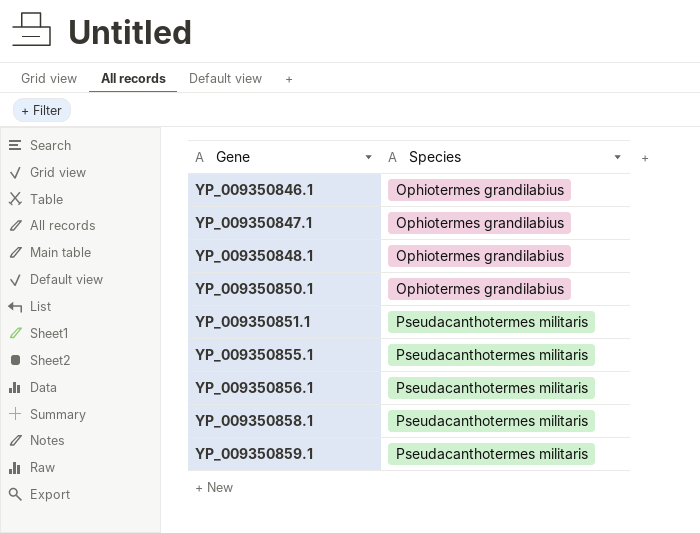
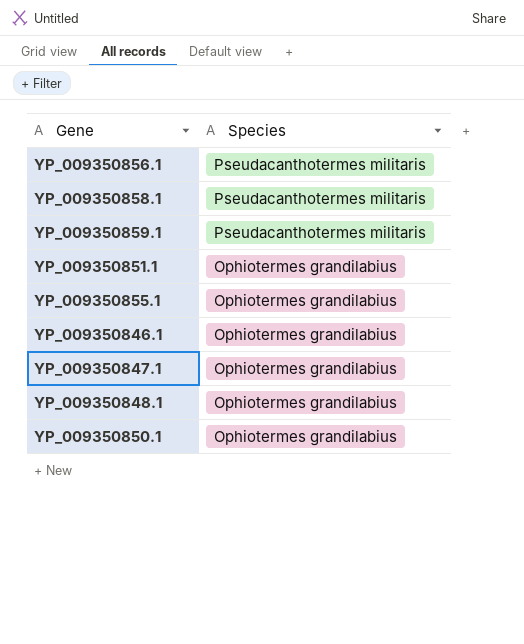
row order: Gene ascending -> Species descending
YP_009350851.1 | Species: Pseudacanthotermes militaris -> Ophiotermes grandilabius
YP_009350855.1 | Species: Pseudacanthotermes militaris -> Ophiotermes grandilabius

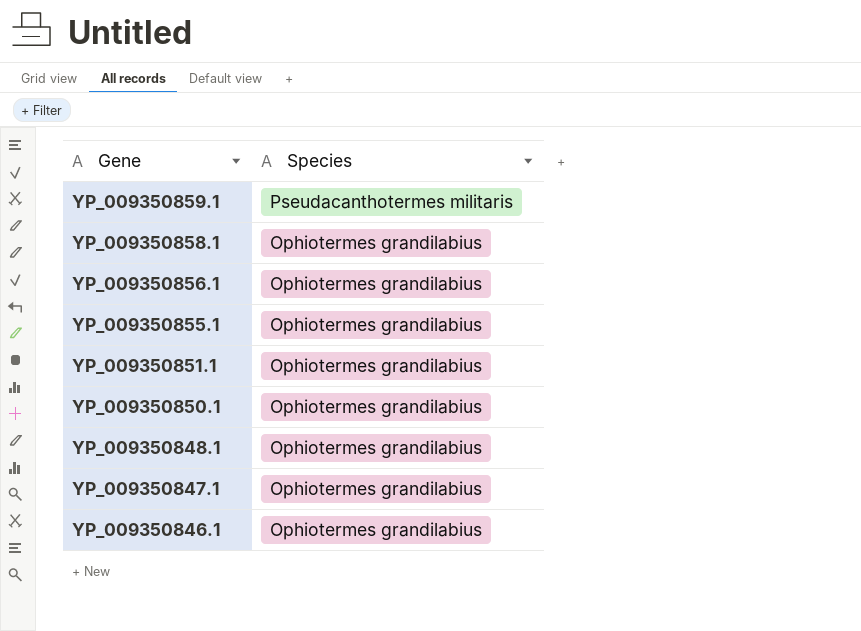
row order: Species descending -> Gene descending
YP_009350858.1 | Species: Pseudacanthotermes militaris -> Ophiotermes grandilabius
YP_009350856.1 | Species: Pseudacanthotermes militaris -> Ophiotermes grandilabius

